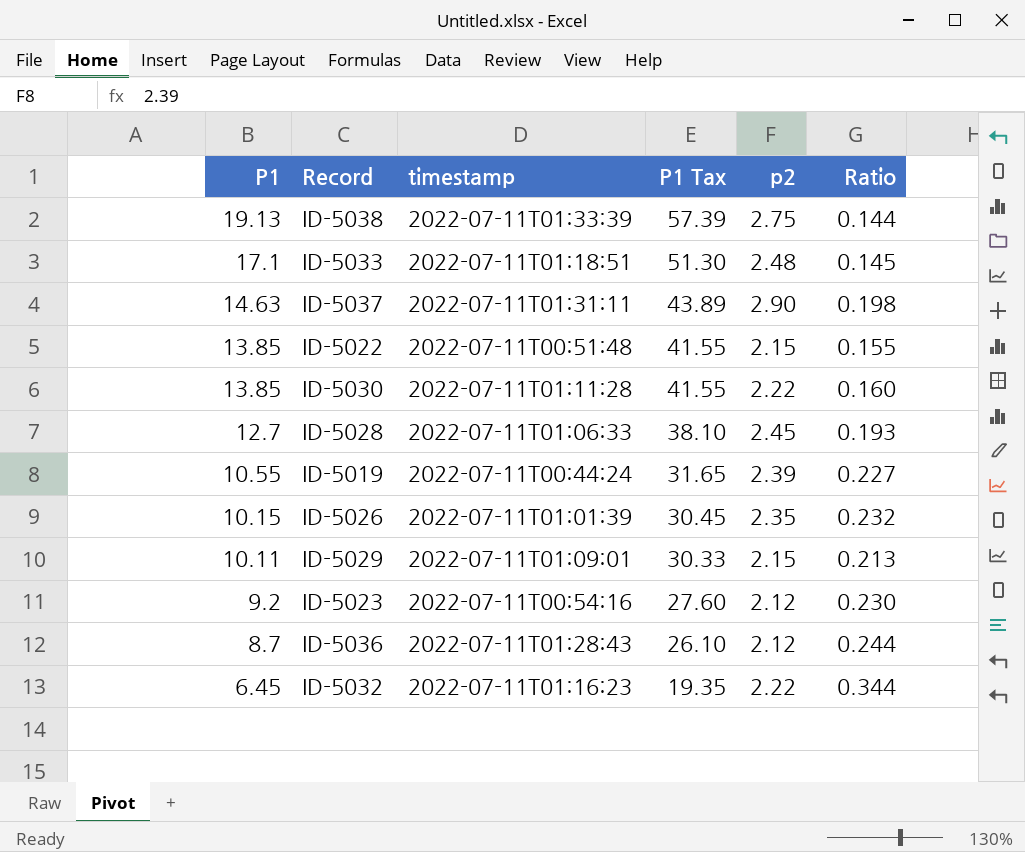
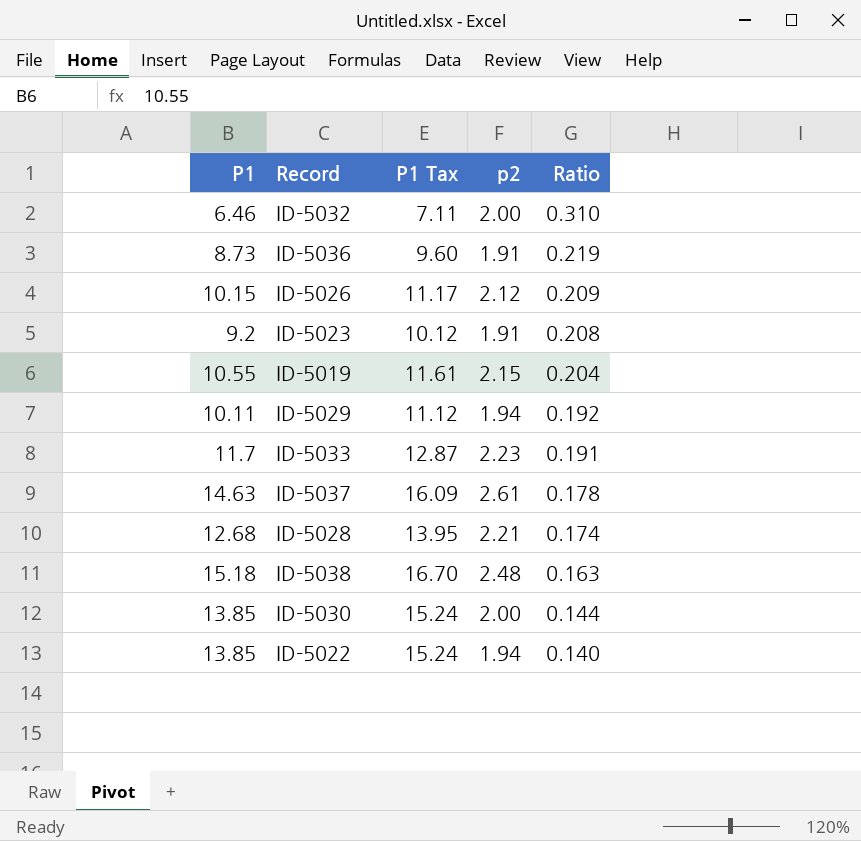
row order: P1 descending -> Ratio descending
column timestamp | position: 3 -> none
column P1 Tax | formula: [P1] * 3 -> [P1] * 1.1
ID-5032 | P1: 6.45 -> 6.46
ID-5032 | p2: 2.22 -> 2.00
ID-5032 | Ratio: 0.344 -> 0.310
ID-5036 | P1: 8.7 -> 8.73
ID-5036 | p2: 2.12 -> 1.91
ID-5036 | Ratio: 0.244 -> 0.219
ID-5026 | p2: 2.35 -> 2.12
ID-5026 | Ratio: 0.232 -> 0.209
ID-5023 | p2: 2.12 -> 1.91
ID-5023 | Ratio: 0.230 -> 0.208
ID-5019 | p2: 2.39 -> 2.15
ID-5019 | Ratio: 0.227 -> 0.204
ID-5029 | p2: 2.15 -> 1.94
ID-5029 | Ratio: 0.213 -> 0.192
ID-5033 | P1: 17.1 -> 11.7
ID-5033 | p2: 2.48 -> 2.23
ID-5033 | Ratio: 0.145 -> 0.191
ID-5037 | p2: 2.90 -> 2.61
ID-5037 | Ratio: 0.198 -> 0.178
ID-5028 | P1: 12.7 -> 12.68
ID-5028 | p2: 2.45 -> 2.21
ID-5028 | Ratio: 0.193 -> 0.174
ID-5038 | P1: 19.13 -> 15.18
ID-5038 | p2: 2.75 -> 2.48
ID-5038 | Ratio: 0.144 -> 0.163
ID-5030 | p2: 2.22 -> 2.00
ID-5030 | Ratio: 0.160 -> 0.144
ID-5022 | p2: 2.15 -> 1.94
ID-5022 | Ratio: 0.155 -> 0.140

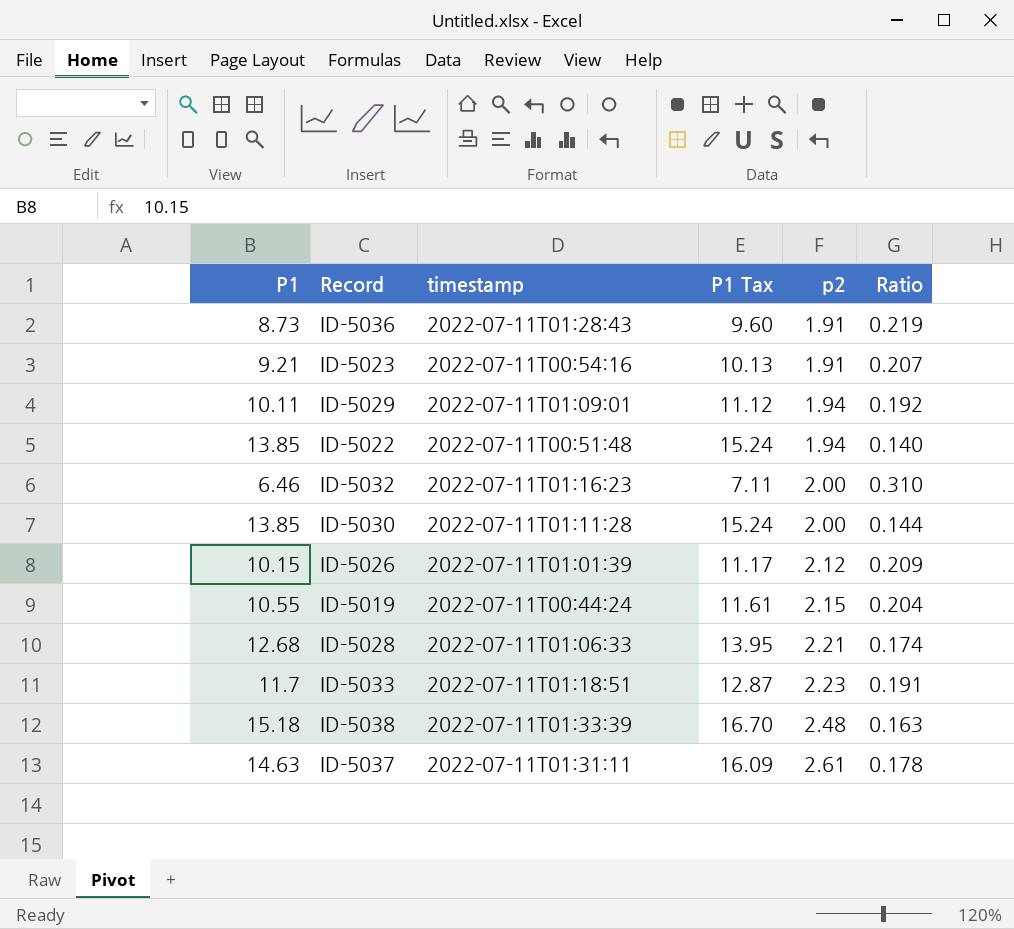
row order: Ratio descending -> p2 ascending
column timestamp | position: none -> 3
ID-5023 | P1: 9.2 -> 9.21
ID-5023 | P1 Tax: 10.12 -> 10.13
ID-5023 | Ratio: 0.208 -> 0.207

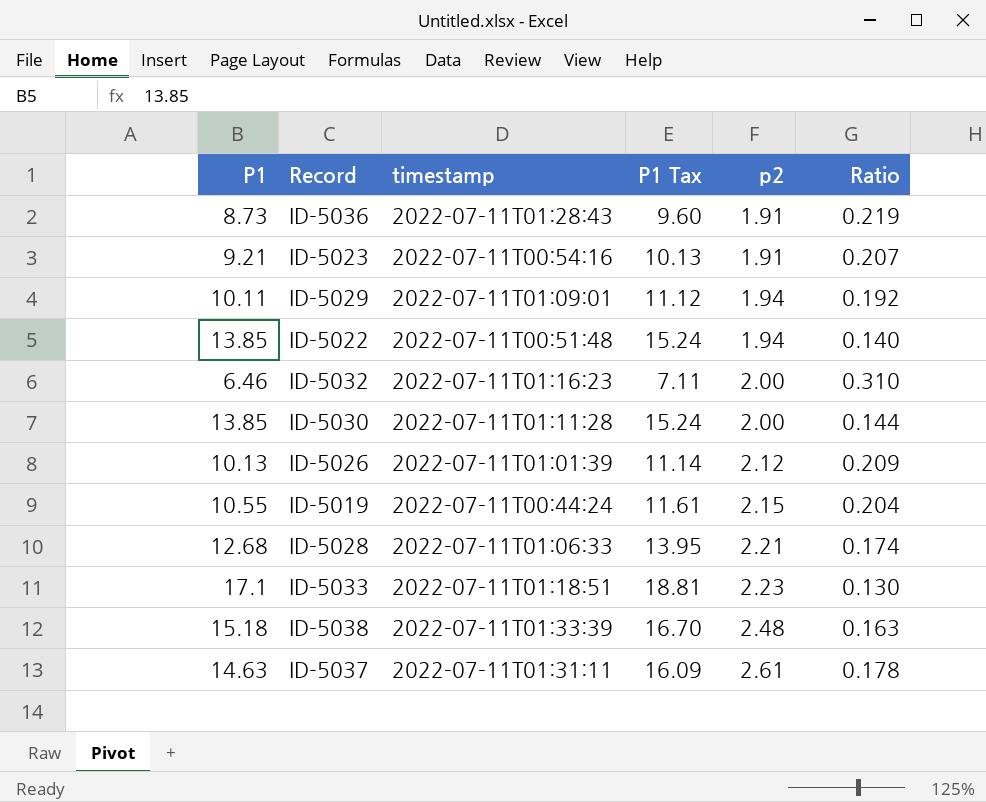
ID-5026 | P1: 10.15 -> 10.13
ID-5026 | P1 Tax: 11.17 -> 11.14
ID-5033 | P1: 11.7 -> 17.1
ID-5033 | P1 Tax: 12.87 -> 18.81
ID-5033 | Ratio: 0.191 -> 0.130

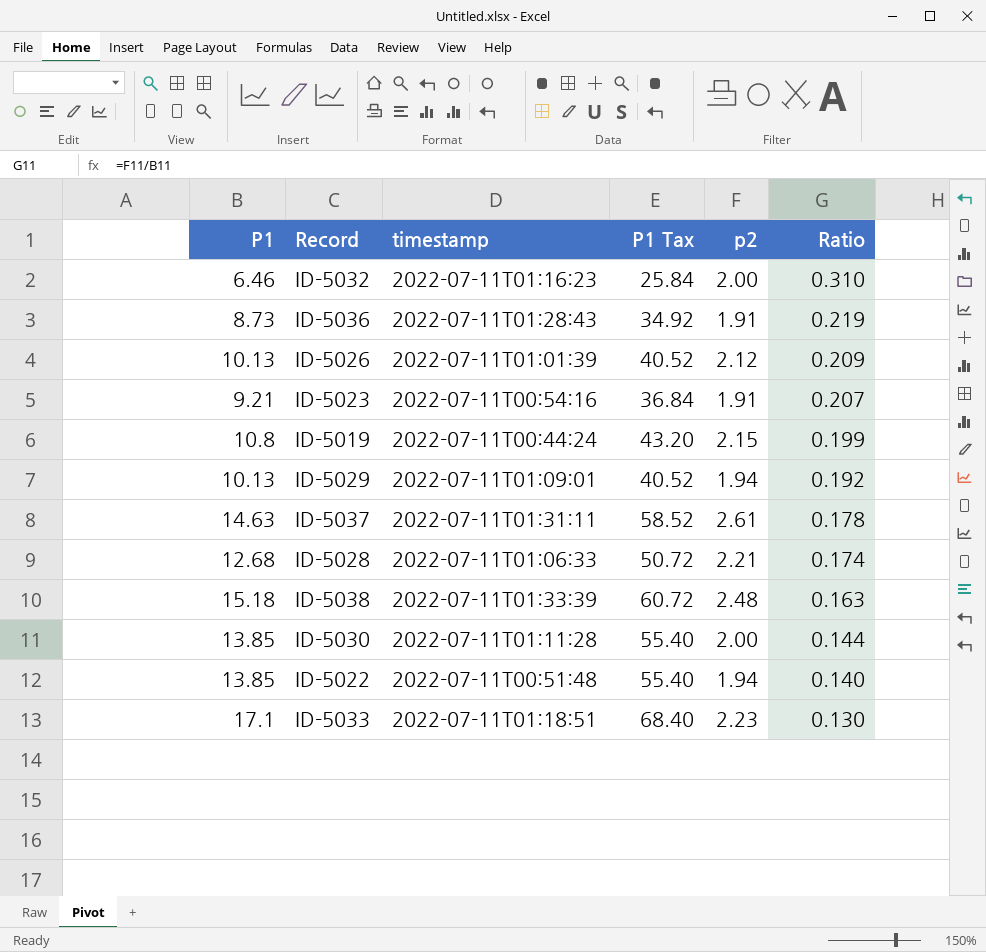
row order: p2 ascending -> Ratio descending
column P1 Tax | formula: [P1] * 1.1 -> [P1] * 4
ID-5019 | P1: 10.55 -> 10.8
ID-5019 | Ratio: 0.204 -> 0.199
ID-5029 | P1: 10.11 -> 10.13

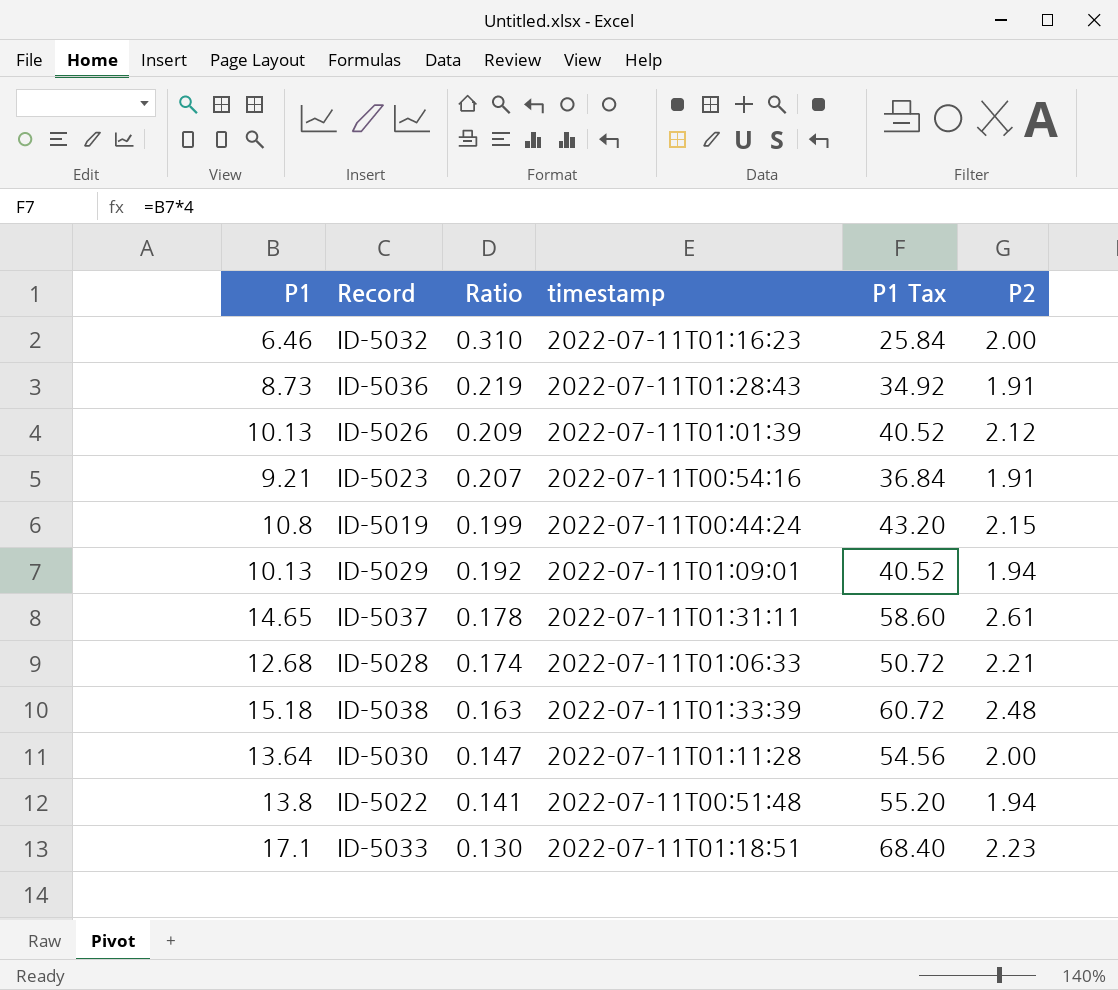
column Ratio | position: 6 -> 3
column name: p2 -> P2
ID-5037 | P1: 14.63 -> 14.65
ID-5037 | P1 Tax: 58.52 -> 58.60
ID-5030 | P1: 13.85 -> 13.64
ID-5030 | Ratio: 0.144 -> 0.147
ID-5030 | P1 Tax: 55.40 -> 54.56
ID-5022 | P1: 13.85 -> 13.8
ID-5022 | Ratio: 0.140 -> 0.141
ID-5022 | P1 Tax: 55.40 -> 55.20

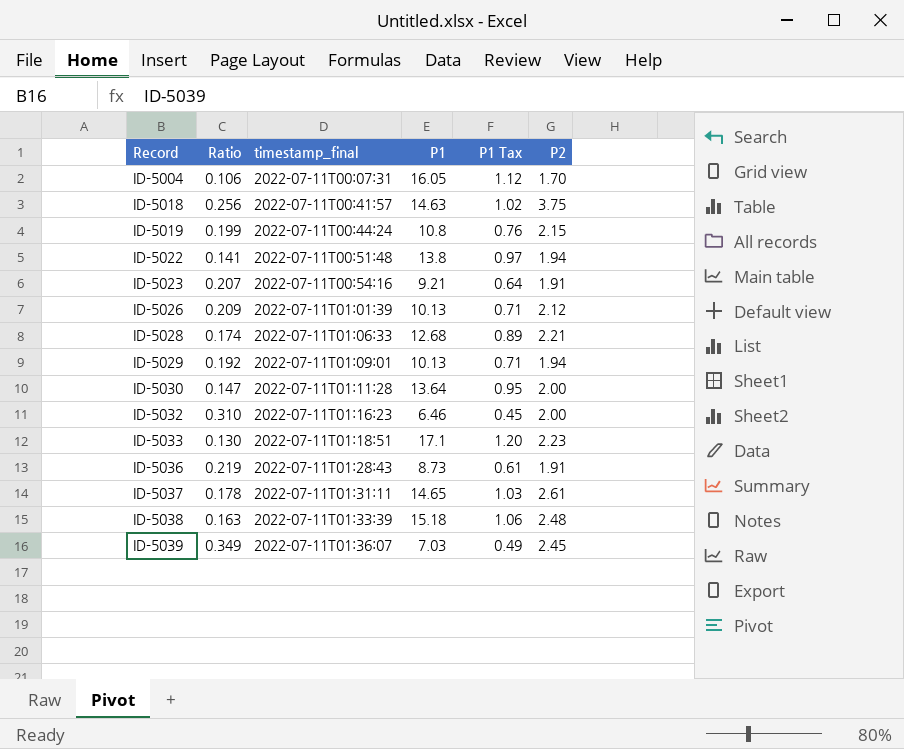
row order: Ratio descending -> Record ascending
column name: timestamp -> timestamp_final
column P1 | position: 1 -> 4
column P1 Tax | formula: [P1] * 4 -> [P1] * 0.07
row ID-5004: none -> 0.106 | 2022-07-11T00:07:31 | 16.05 | 1.12 | 1.70
row ID-5018: none -> 0.256 | 2022-07-11T00:41:57 | 14.63 | 1.02 | 3.75
row ID-5039: none -> 0.349 | 2022-07-11T01:36:07 | 7.03 | 0.49 | 2.45

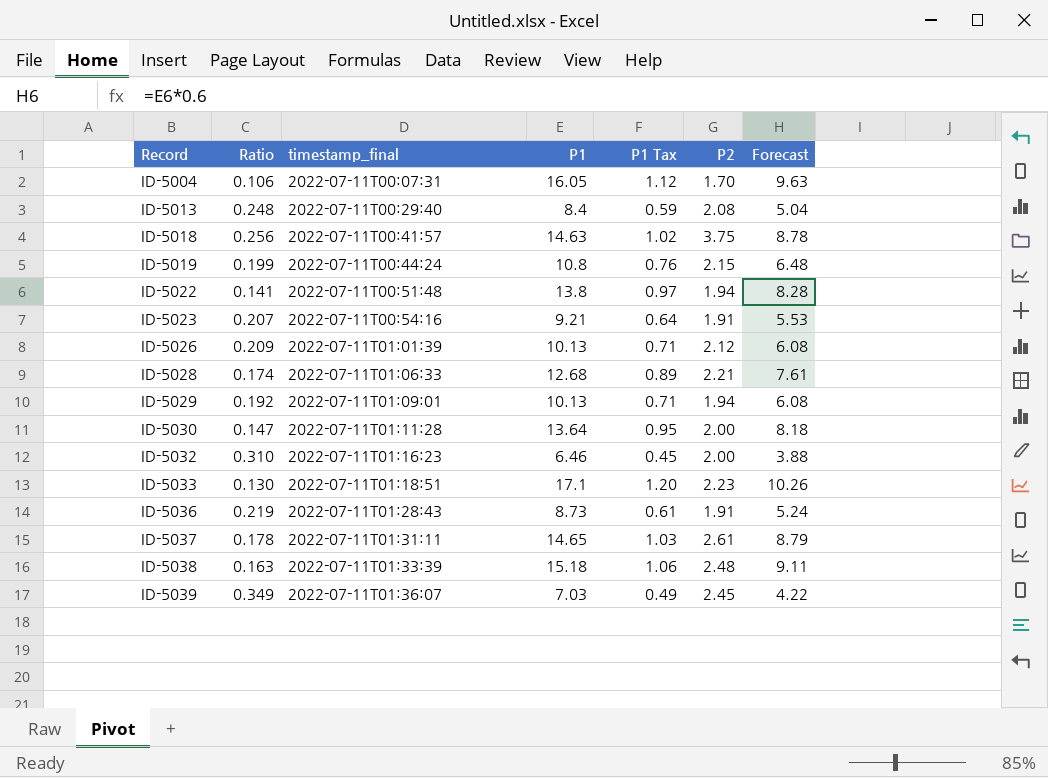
column Forecast | formula: none -> [P1] * 0.6
row ID-5013: none -> 0.248 | 2022-07-11T00:29:40 | 8.4 | 0.59 | 2.08 | 5.04

